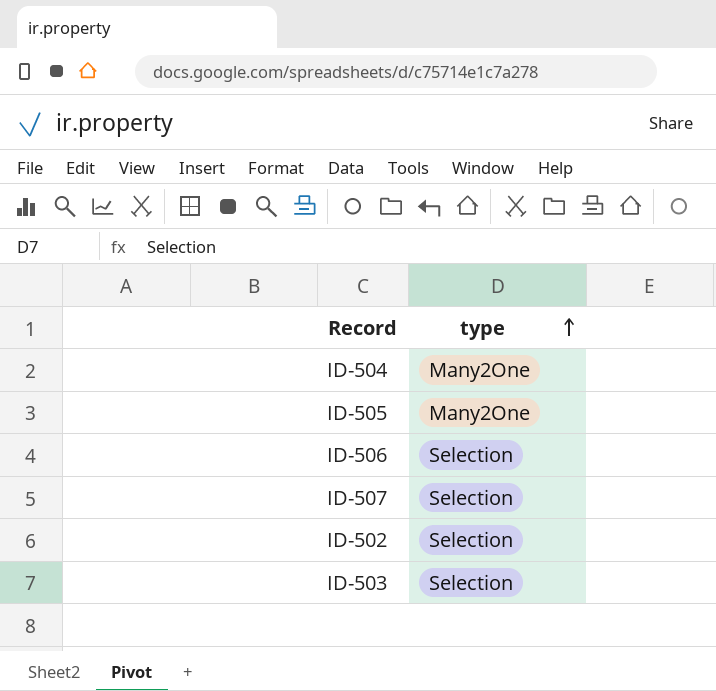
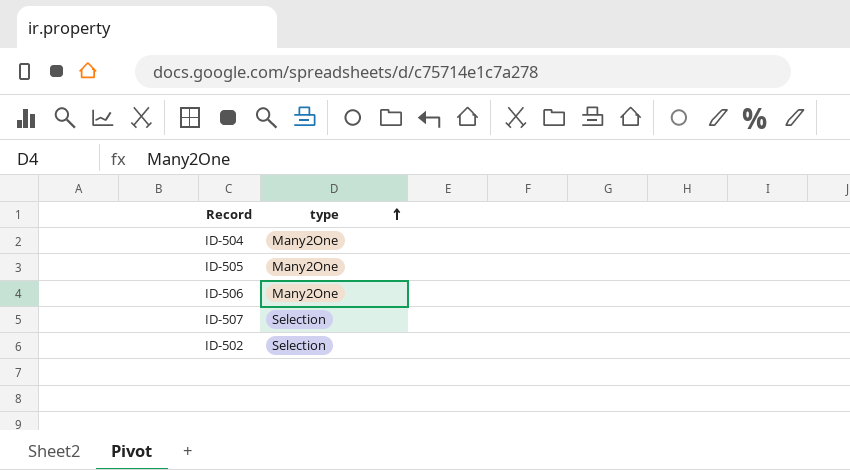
row ID-503: Selection -> none
ID-506 | type: Selection -> Many2One

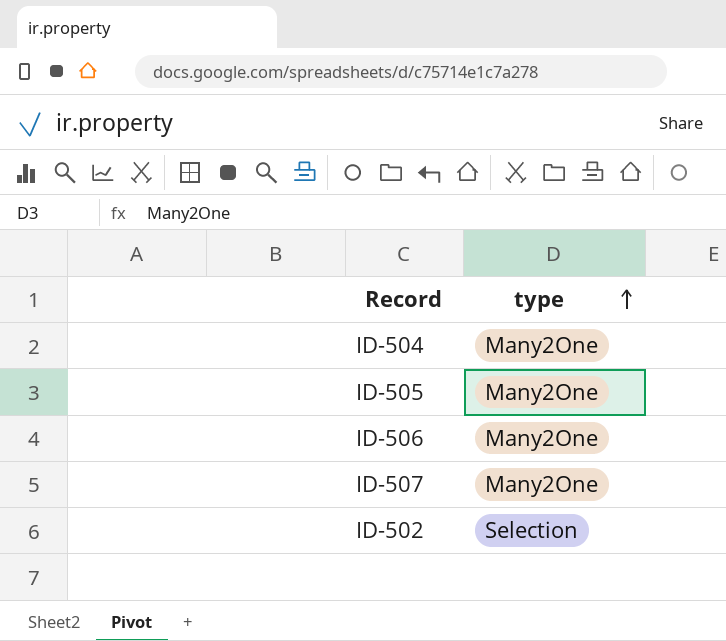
ID-507 | type: Selection -> Many2One

